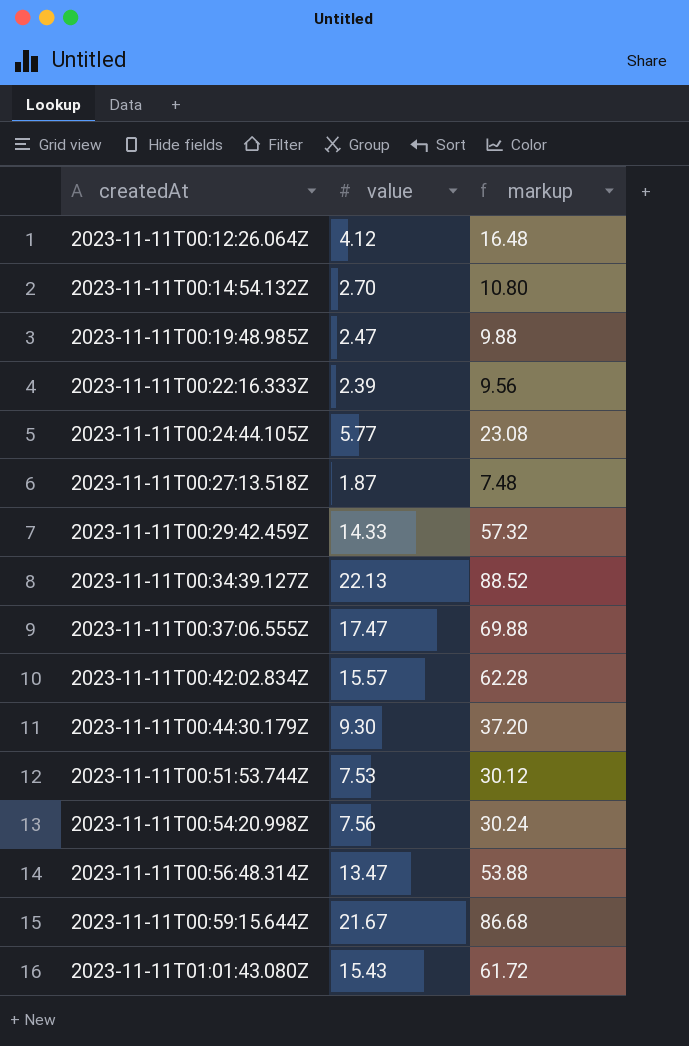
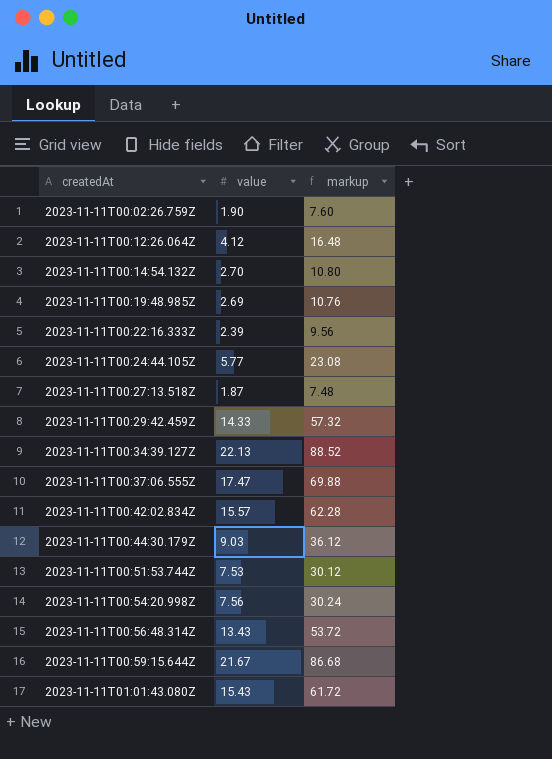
row 2023-11-11T00:02:26.759Z: none -> 1.90 | 7.60
2023-11-11T00:19:48.985Z | value: 2.47 -> 2.69
2023-11-11T00:19:48.985Z | markup: 9.88 -> 10.76
2023-11-11T00:44:30.179Z | value: 9.30 -> 9.03
2023-11-11T00:44:30.179Z | markup: 37.20 -> 36.12
2023-11-11T00:56:48.314Z | value: 13.47 -> 13.43
2023-11-11T00:56:48.314Z | markup: 53.88 -> 53.72

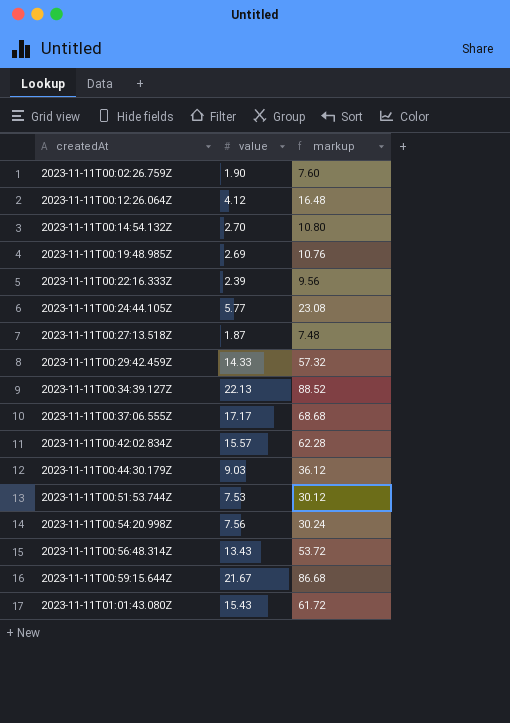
2023-11-11T00:37:06.555Z | value: 17.47 -> 17.17
2023-11-11T00:37:06.555Z | markup: 69.88 -> 68.68

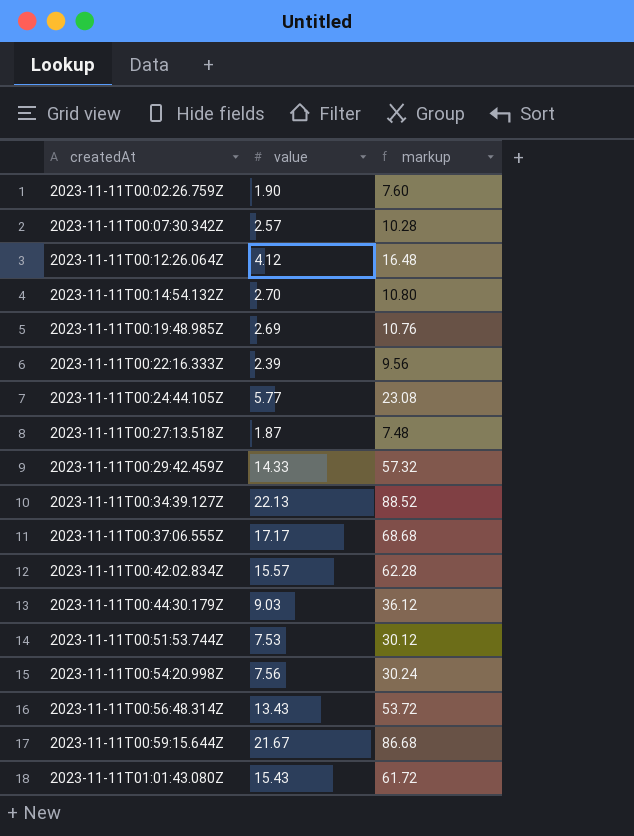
row 2023-11-11T00:07:30.342Z: none -> 2.57 | 10.28

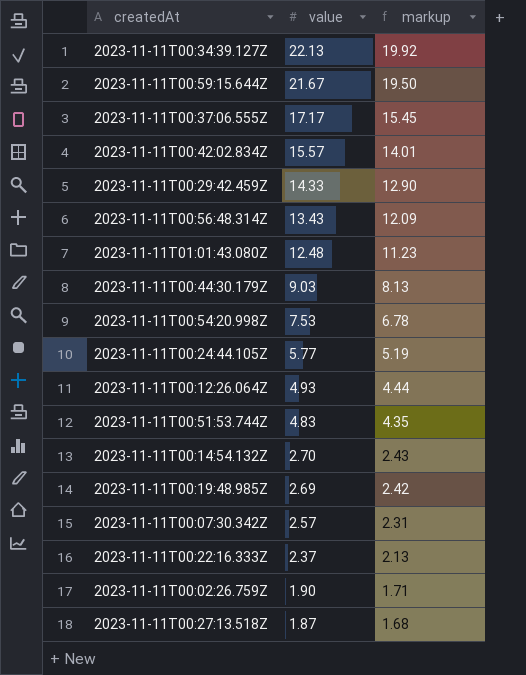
row order: createdAt ascending -> value descending
column markup | formula: [value] * 4 -> [value] * 0.9
2023-11-11T01:01:43.080Z | value: 15.43 -> 12.48
2023-11-11T00:54:20.998Z | value: 7.56 -> 7.53
2023-11-11T00:12:26.064Z | value: 4.12 -> 4.93
2023-11-11T00:51:53.744Z | value: 7.53 -> 4.83
2023-11-11T00:22:16.333Z | value: 2.39 -> 2.37

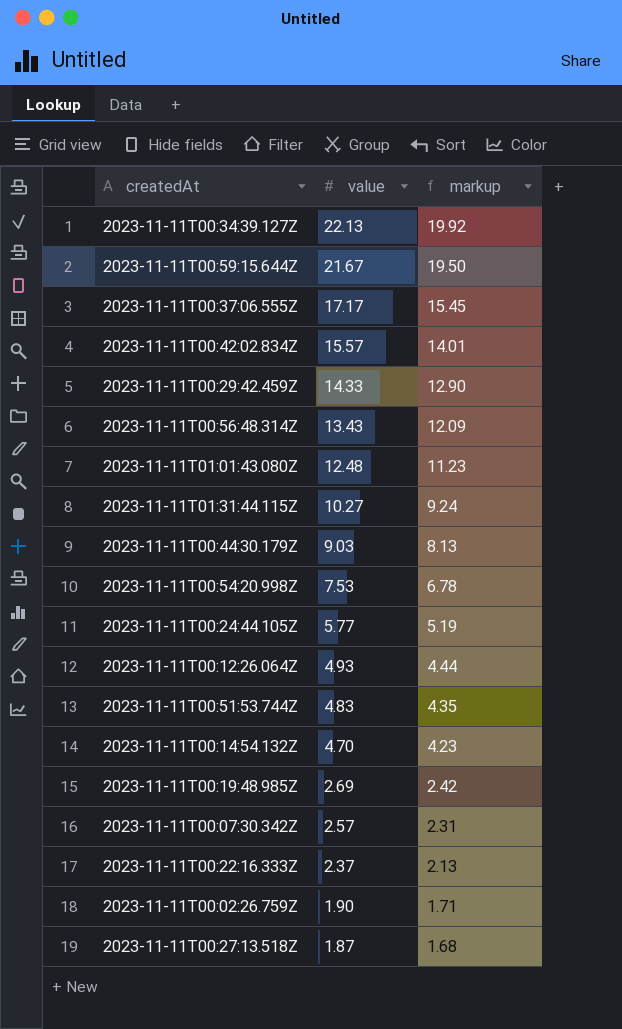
row 2023-11-11T01:31:44.115Z: none -> 10.27 | 9.24
2023-11-11T00:14:54.132Z | value: 2.70 -> 4.70
2023-11-11T00:14:54.132Z | markup: 2.43 -> 4.23

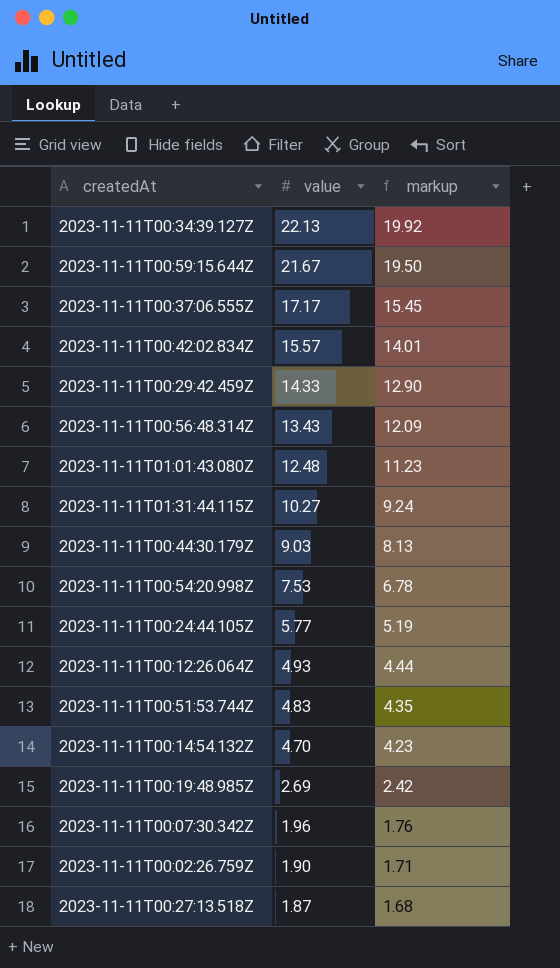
row 2023-11-11T00:22:16.333Z: 2.37 | 2.13 -> none
2023-11-11T00:07:30.342Z | value: 2.57 -> 1.96
2023-11-11T00:07:30.342Z | markup: 2.31 -> 1.76

